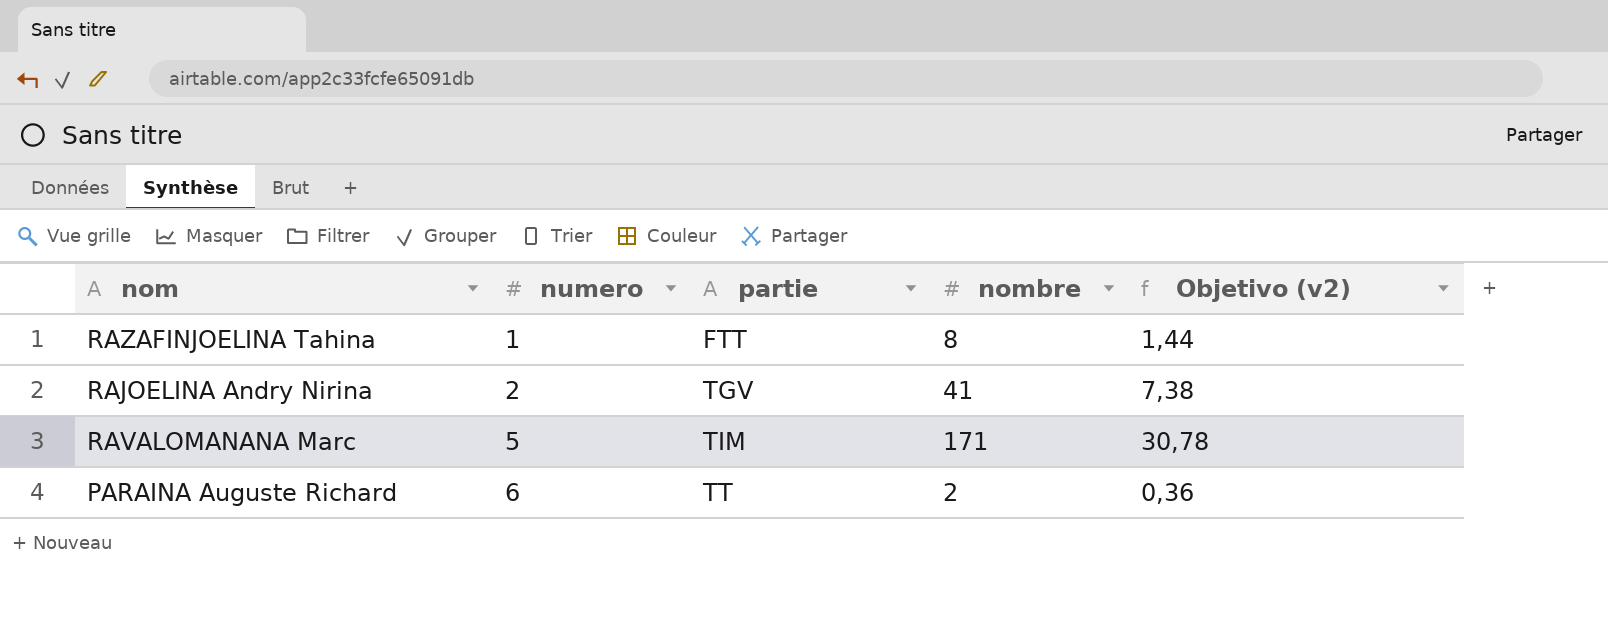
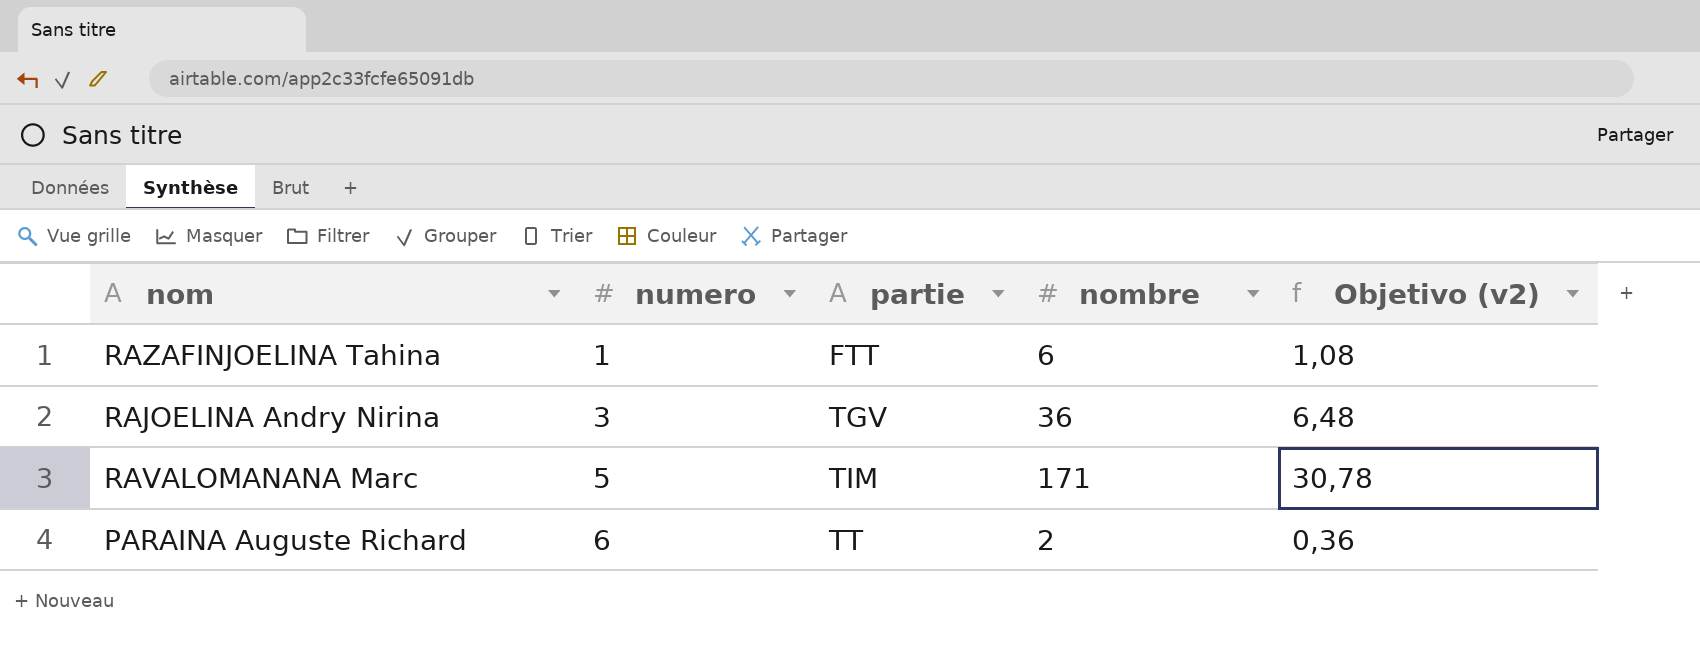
RAZAFINJOELINA Tahina | nombre: 8 -> 6
RAZAFINJOELINA Tahina | Objetivo (v2): 1,44 -> 1,08
RAJOELINA Andry Nirina | numero: 2 -> 3
RAJOELINA Andry Nirina | nombre: 41 -> 36
RAJOELINA Andry Nirina | Objetivo (v2): 7,38 -> 6,48

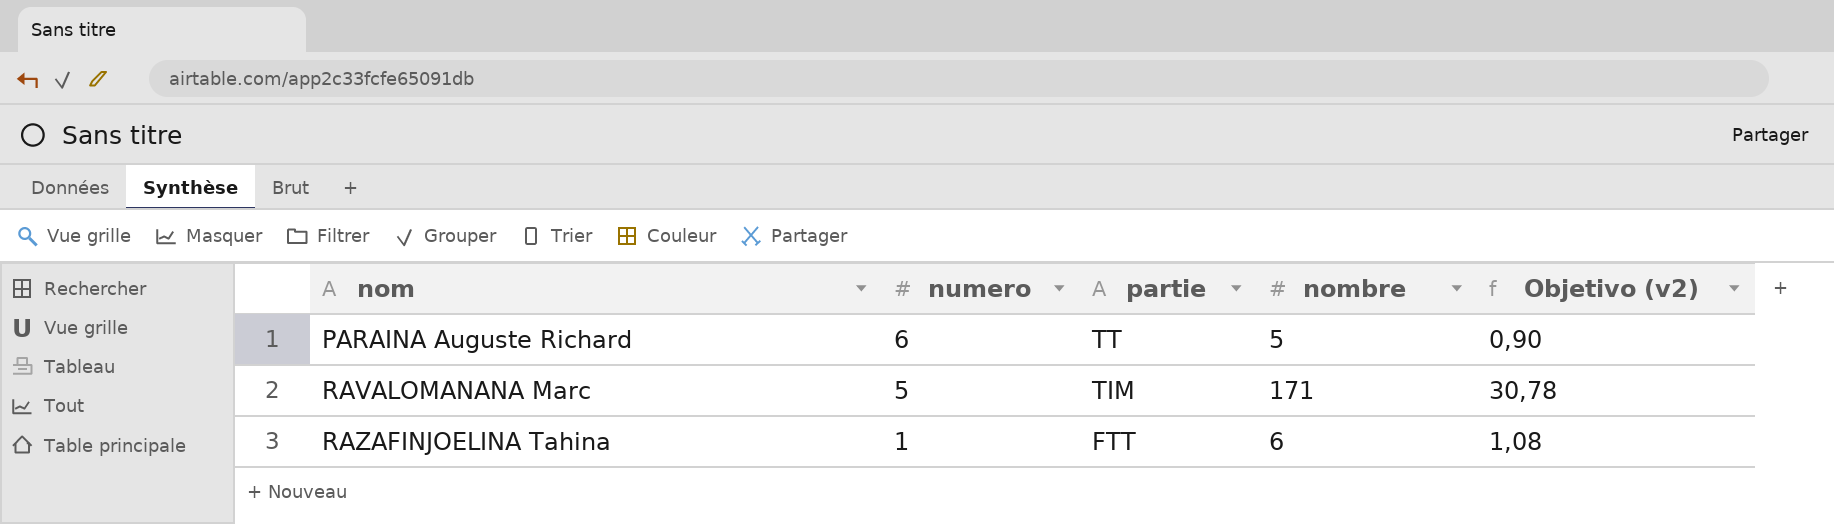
row order: numero ascending -> nom ascending
row RAJOELINA Andry Nirina: 3 | TGV | 36 | 6,48 -> none
PARAINA Auguste Richard | nombre: 2 -> 5
PARAINA Auguste Richard | Objetivo (v2): 0,36 -> 0,90

